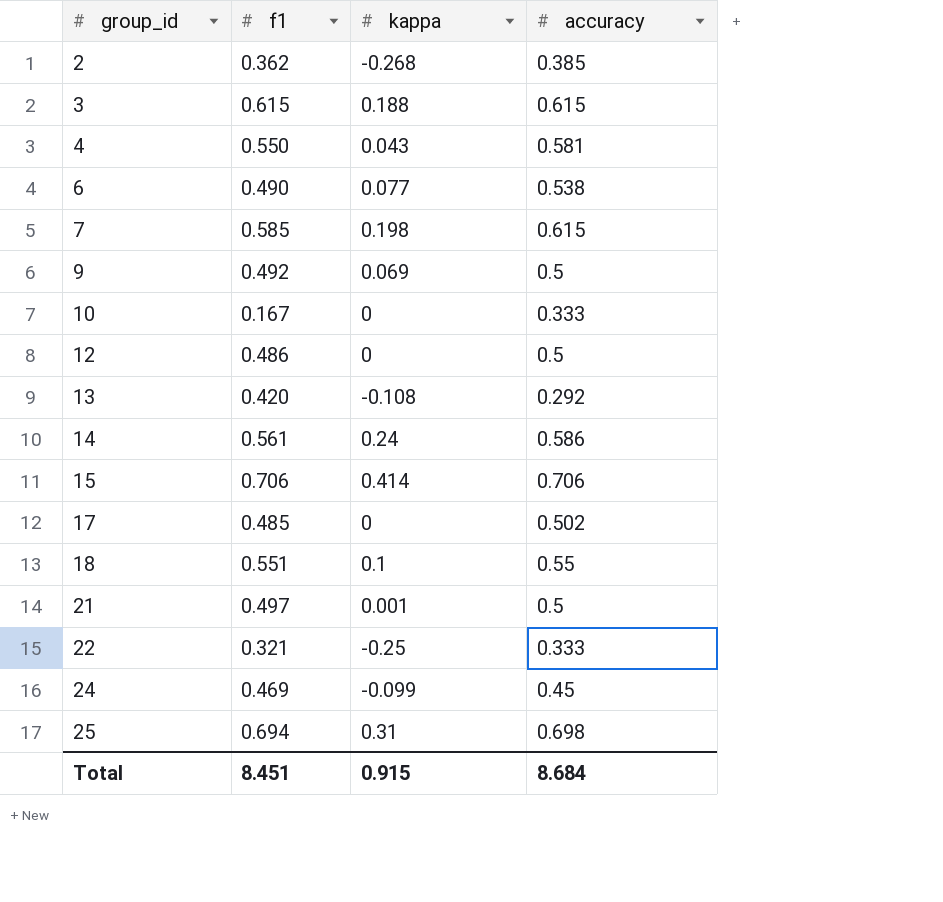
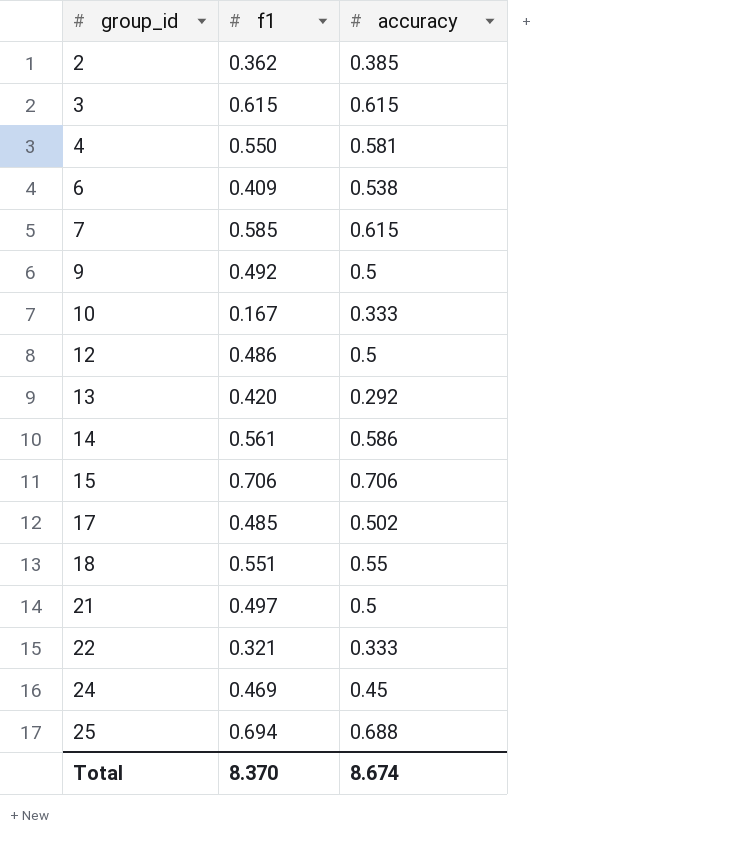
column kappa | position: 3 -> none
6 | f1: 0.490 -> 0.409
25 | accuracy: 0.698 -> 0.688
Total | f1: 8.451 -> 8.370
Total | accuracy: 8.684 -> 8.674

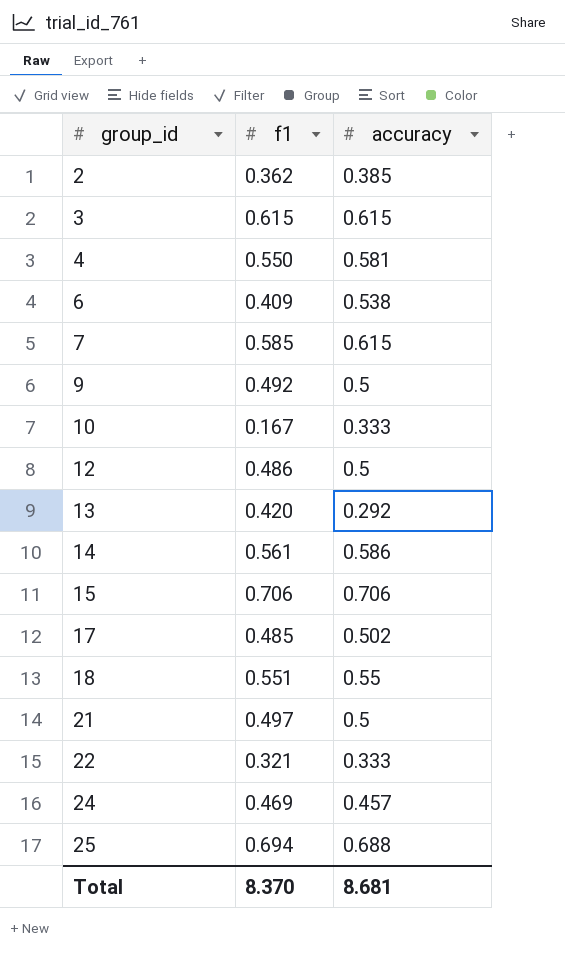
24 | accuracy: 0.45 -> 0.457
Total | accuracy: 8.674 -> 8.681

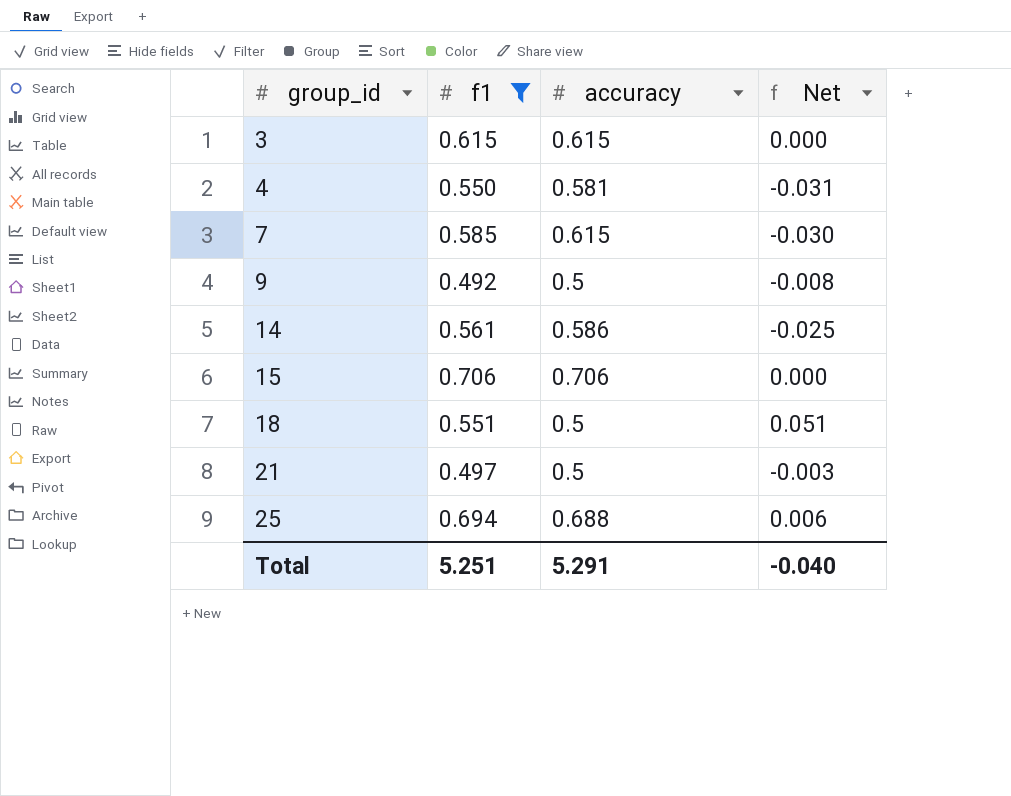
filter: none -> f1 >= 0.492
column Net | formula: none -> [f1] - [accuracy]
18 | accuracy: 0.55 -> 0.5
Total | f1: 8.370 -> 5.251
Total | accuracy: 8.681 -> 5.291

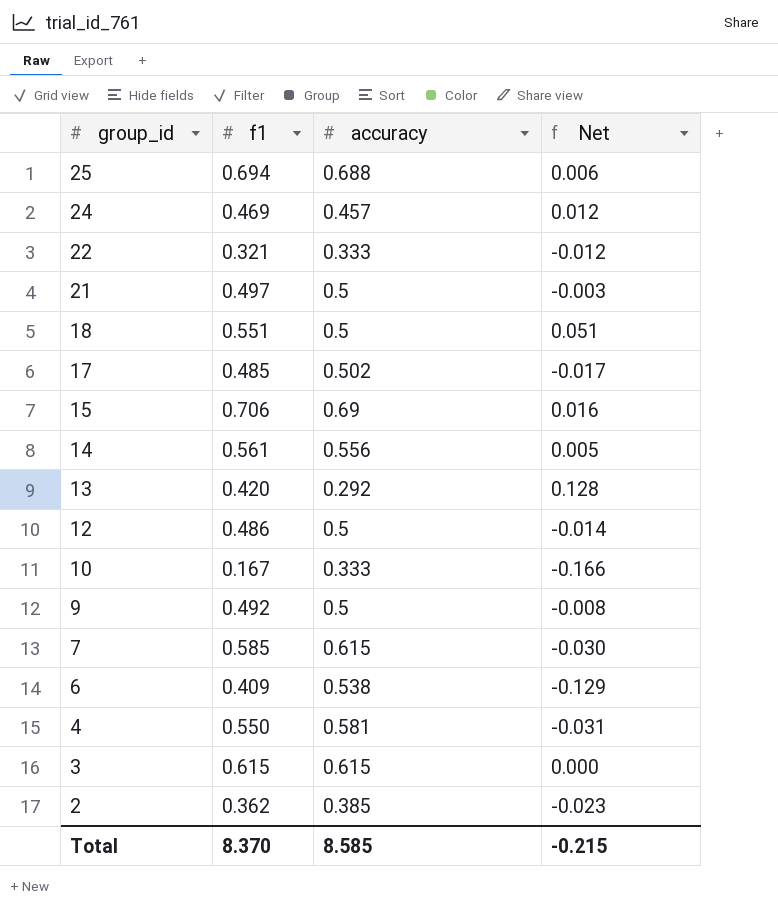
filter: f1 >= 0.492 -> none
row order: group_id ascending -> group_id descending
15 | accuracy: 0.706 -> 0.69
15 | Net: 0.000 -> 0.016
14 | accuracy: 0.586 -> 0.556
14 | Net: -0.025 -> 0.005
Total | f1: 5.251 -> 8.370
Total | accuracy: 5.291 -> 8.585
Total | Net: -0.040 -> -0.215

